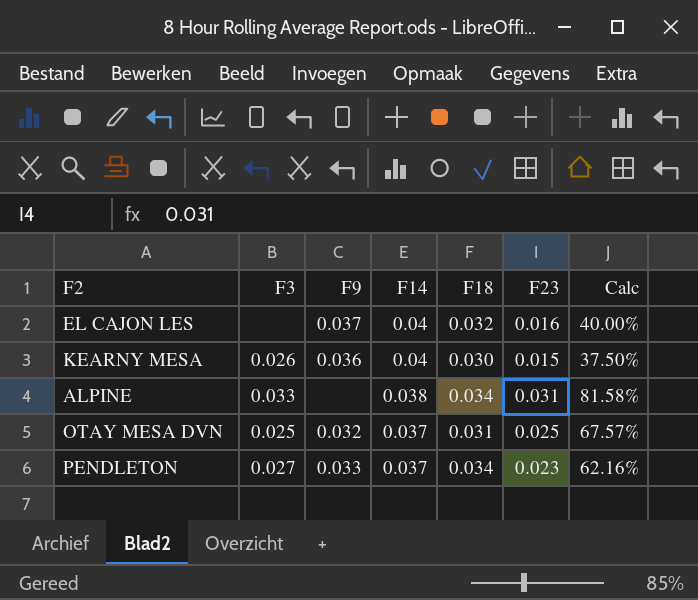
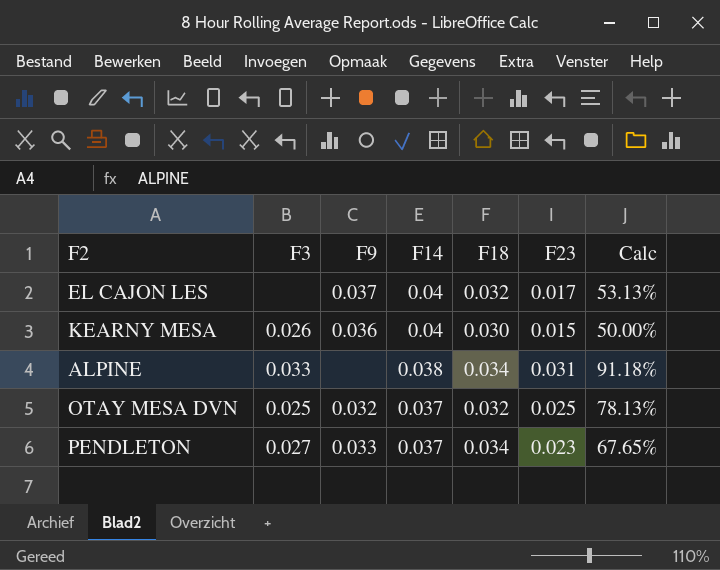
column Calc | formula: [F23] / [F14] -> [F23] / [F18]
EL CAJON LES | F23: 0.016 -> 0.017
OTAY MESA DVN | F18: 0.031 -> 0.032

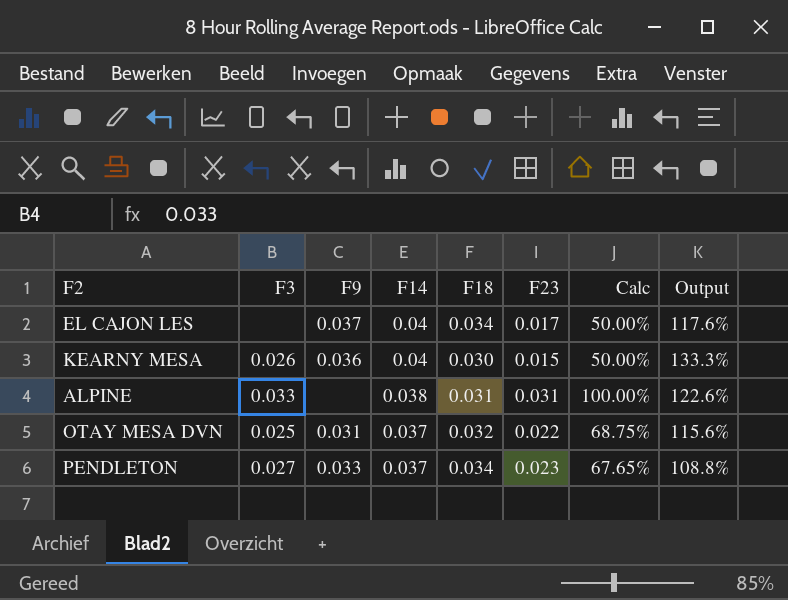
column Output | formula: none -> [F14] / [F18]
EL CAJON LES | F18: 0.032 -> 0.034
EL CAJON LES | Calc: 53.13% -> 50.00%
ALPINE | F18: 0.034 -> 0.031
ALPINE | Calc: 91.18% -> 100.00%
OTAY MESA DVN | F9: 0.032 -> 0.031
OTAY MESA DVN | F23: 0.025 -> 0.022
OTAY MESA DVN | Calc: 78.13% -> 68.75%

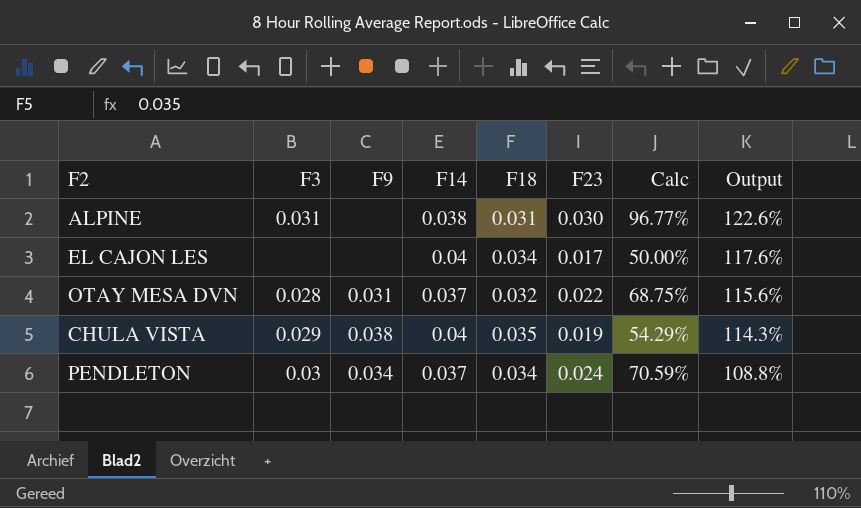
row order: F14 descending -> Output descending
row KEARNY MESA: 0.026 | 0.036 | 0.04 | 0.030 | 0.015 | 50.00% | 133.3% -> none
ALPINE | F3: 0.033 -> 0.031
ALPINE | F23: 0.031 -> 0.030
ALPINE | Calc: 100.00% -> 96.77%
EL CAJON LES | F9: 0.037 -> none
OTAY MESA DVN | F3: 0.025 -> 0.028
row CHULA VISTA: none -> 0.029 | 0.038 | 0.04 | 0.035 | 0.019 | 54.29% | 114.3%
PENDLETON | F3: 0.027 -> 0.03
PENDLETON | F9: 0.033 -> 0.034
PENDLETON | F23: 0.023 -> 0.024
PENDLETON | Calc: 67.65% -> 70.59%

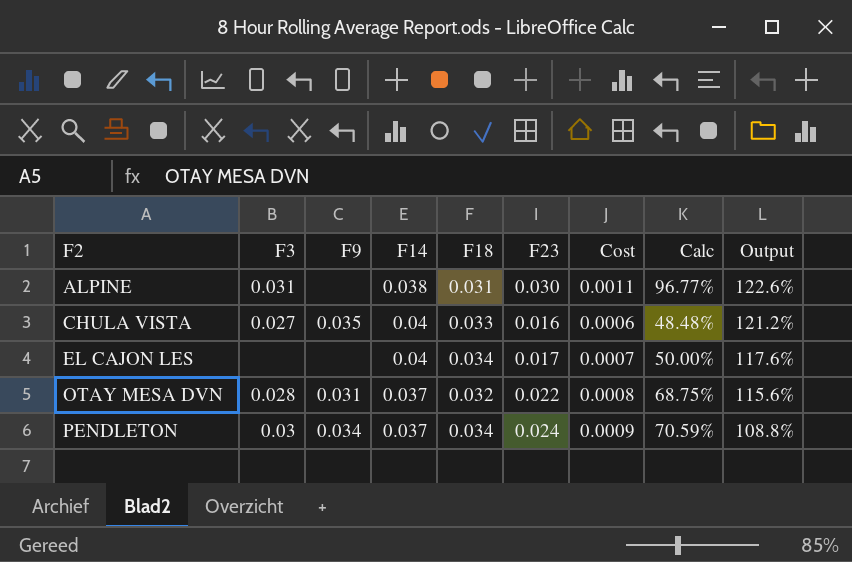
row order: Output descending -> F2 ascending
column Cost | formula: none -> [F14] * [F23]
CHULA VISTA | F3: 0.029 -> 0.027
CHULA VISTA | F9: 0.038 -> 0.035
CHULA VISTA | F18: 0.035 -> 0.033
CHULA VISTA | F23: 0.019 -> 0.016
CHULA VISTA | Calc: 54.29% -> 48.48%
CHULA VISTA | Output: 114.3% -> 121.2%

